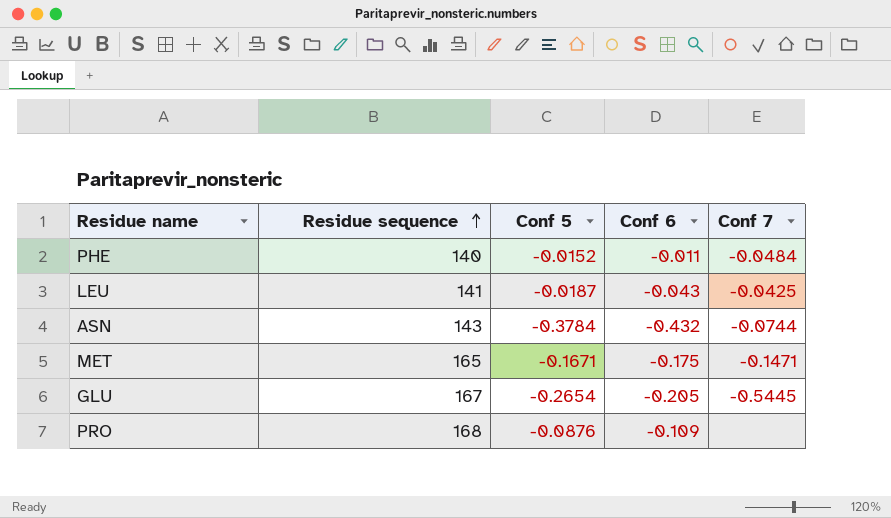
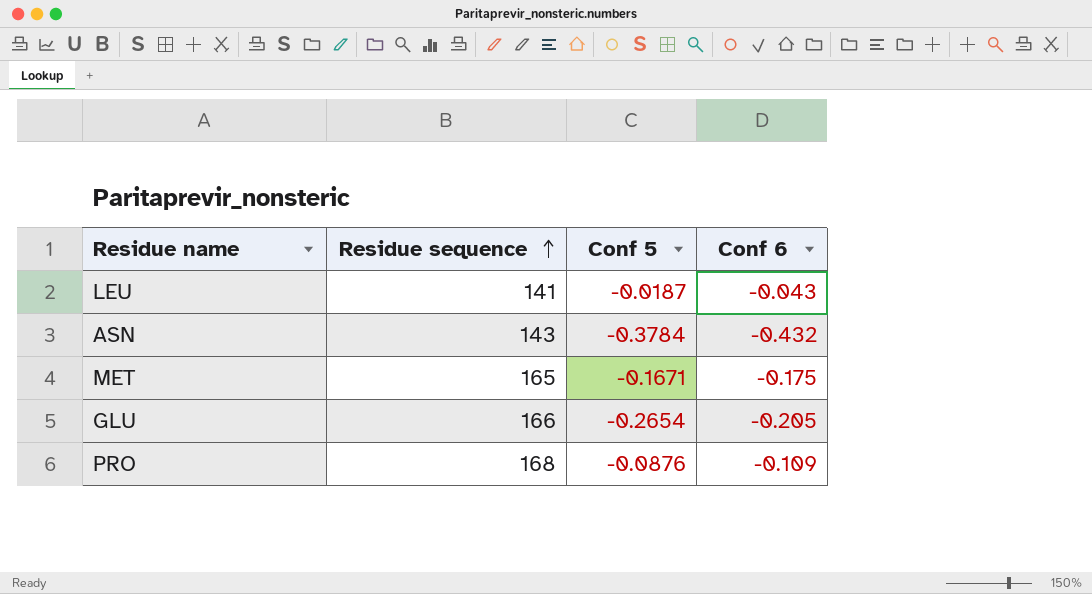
column Conf 7 | position: 5 -> none
row PHE: 140 | -0.0152 | -0.011 | -0.0484 -> none
GLU | Residue sequence: 167 -> 166

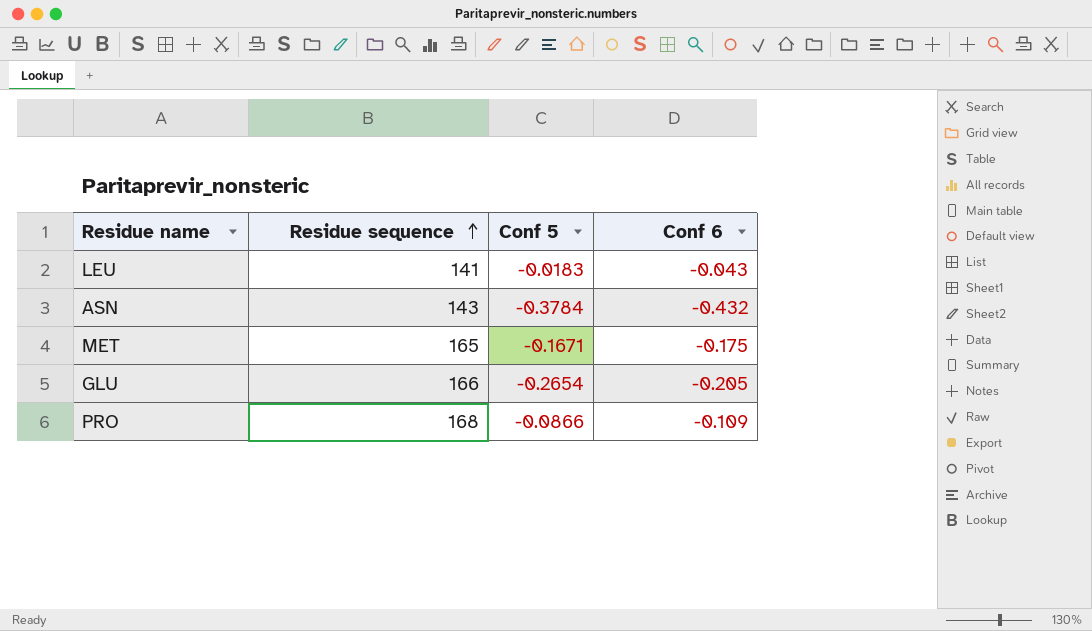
LEU | Conf 5: -0.0187 -> -0.0183
PRO | Conf 5: -0.0876 -> -0.0866

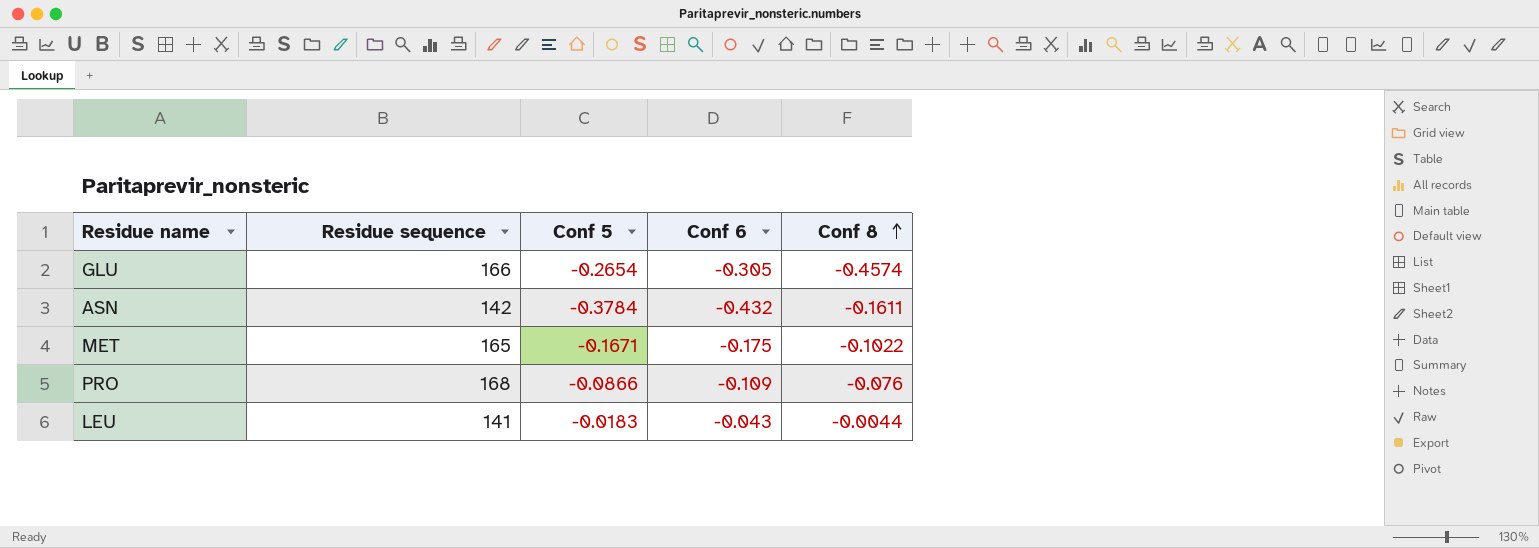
row order: Residue sequence ascending -> Conf 8 ascending
column Conf 8 | position: none -> 5
GLU | Conf 6: -0.205 -> -0.305
ASN | Residue sequence: 143 -> 142

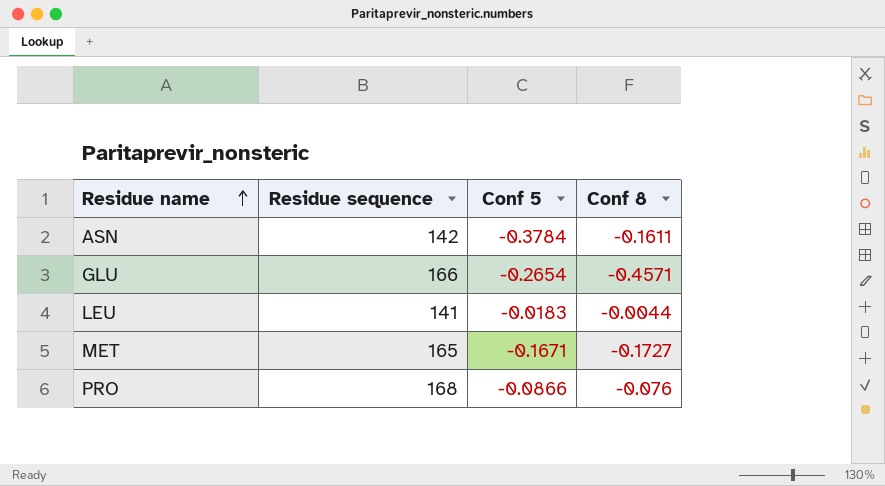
row order: Conf 8 ascending -> Residue name ascending
column Conf 6 | position: 4 -> none
GLU | Conf 8: -0.4574 -> -0.4571
MET | Conf 8: -0.1022 -> -0.1727

